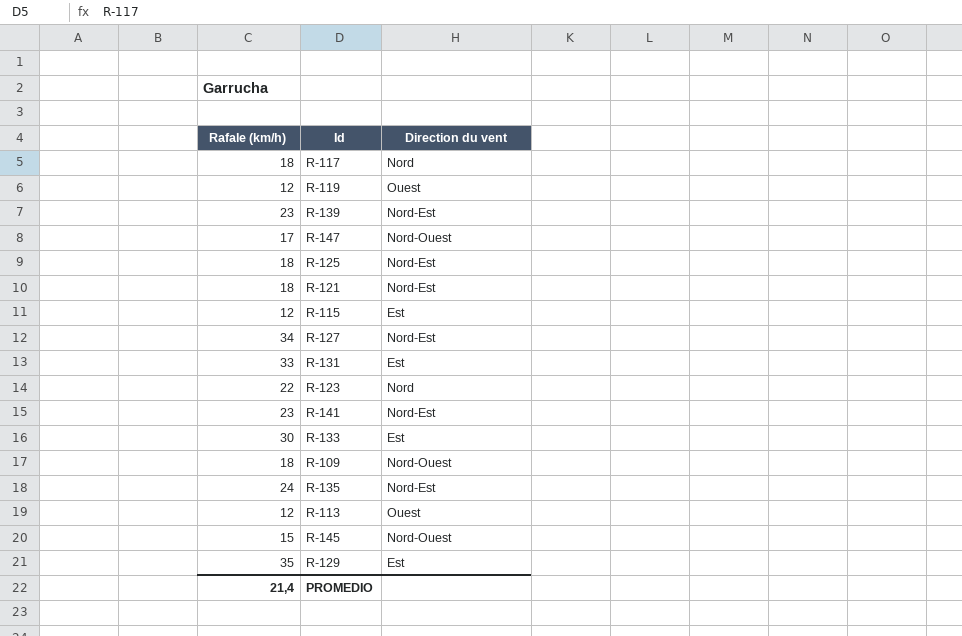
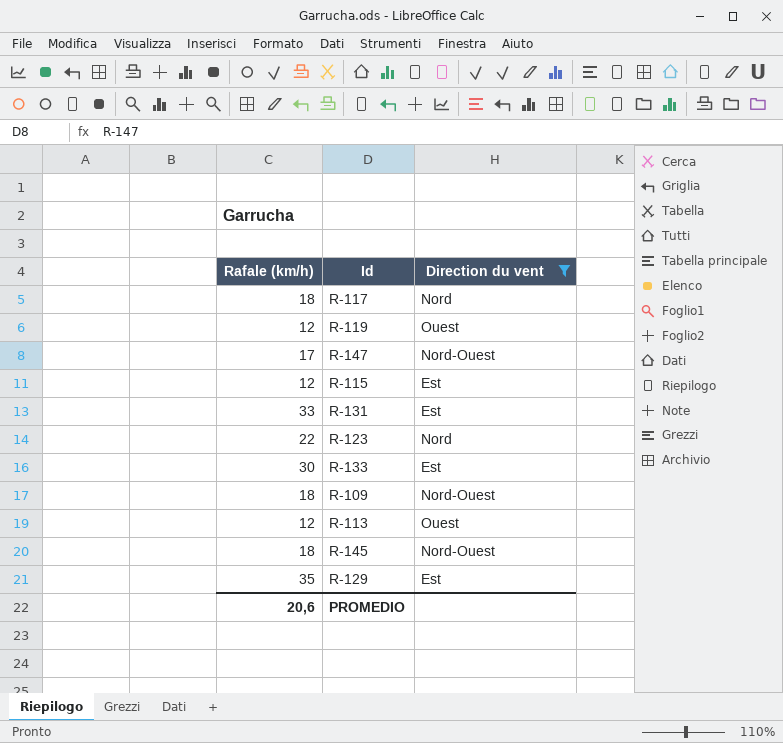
filter: none -> Direction du vent != Nord-Est
R-145 | Rafale (km/h): 15 -> 18
PROMEDIO | Rafale (km/h): 21,4 -> 20,6

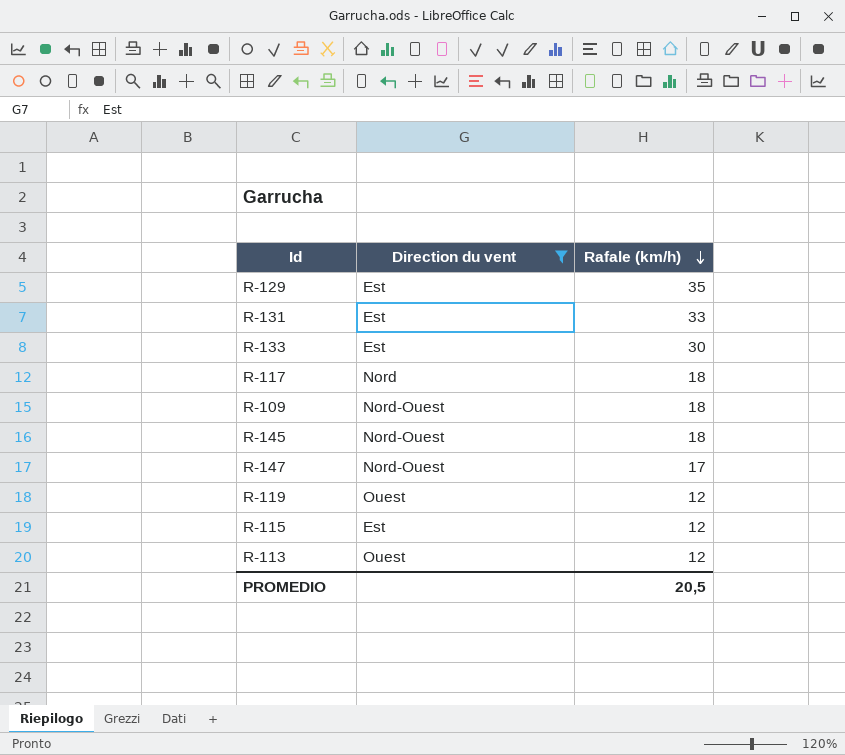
row order: none -> Rafale (km/h) descending
column Rafale (km/h) | position: 1 -> 3
row R-123: 22 | Nord -> none
PROMEDIO | Rafale (km/h): 20,6 -> 20,5

